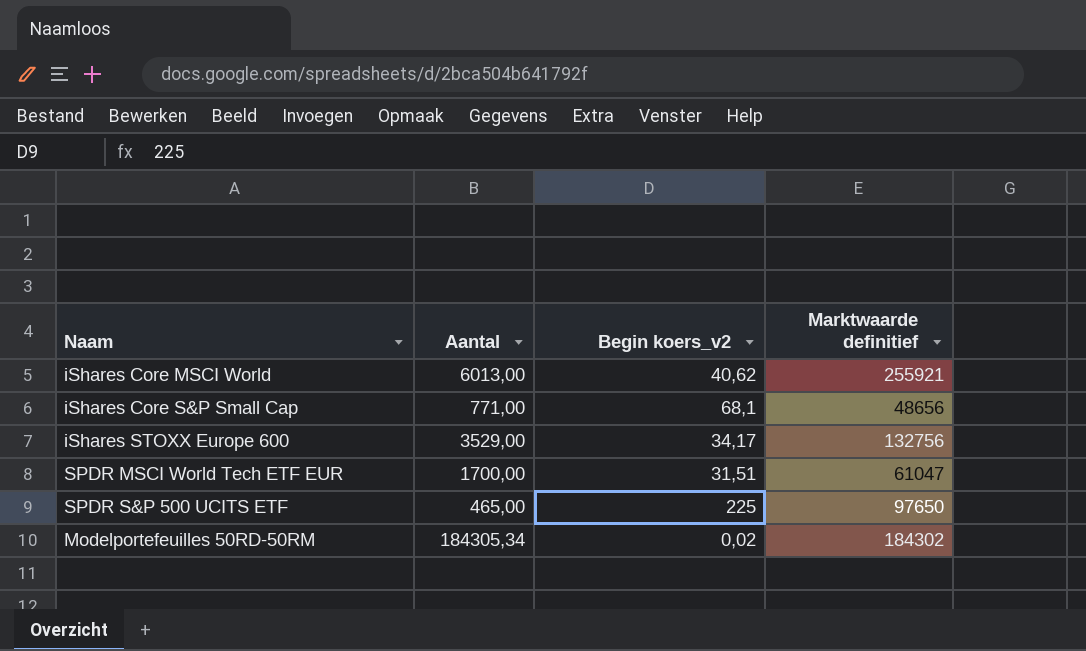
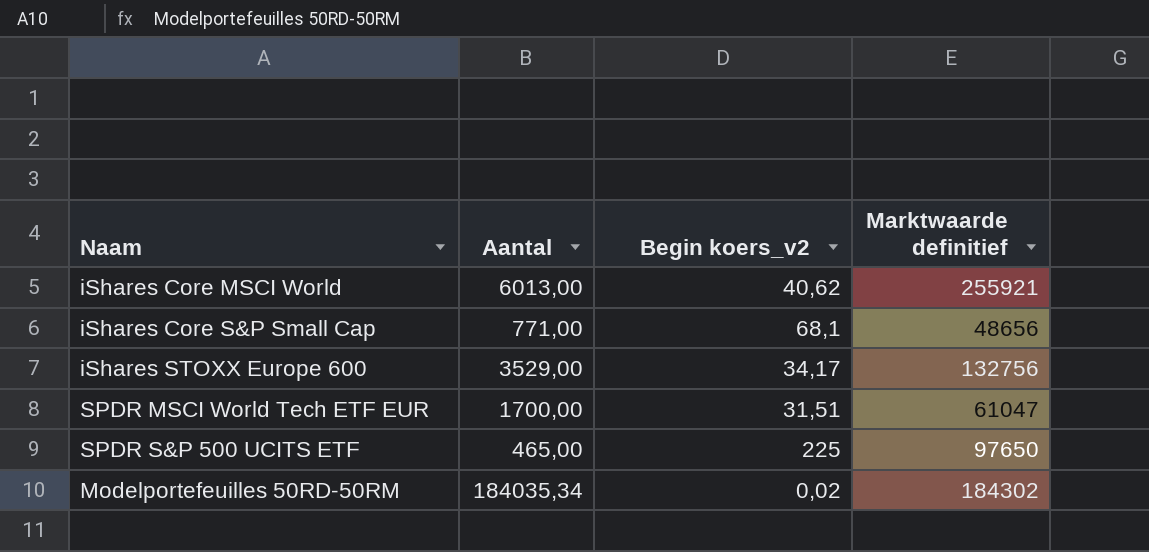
Modelportefeuilles 50RD-50RM | Aantal: 184305,34 -> 184035,34

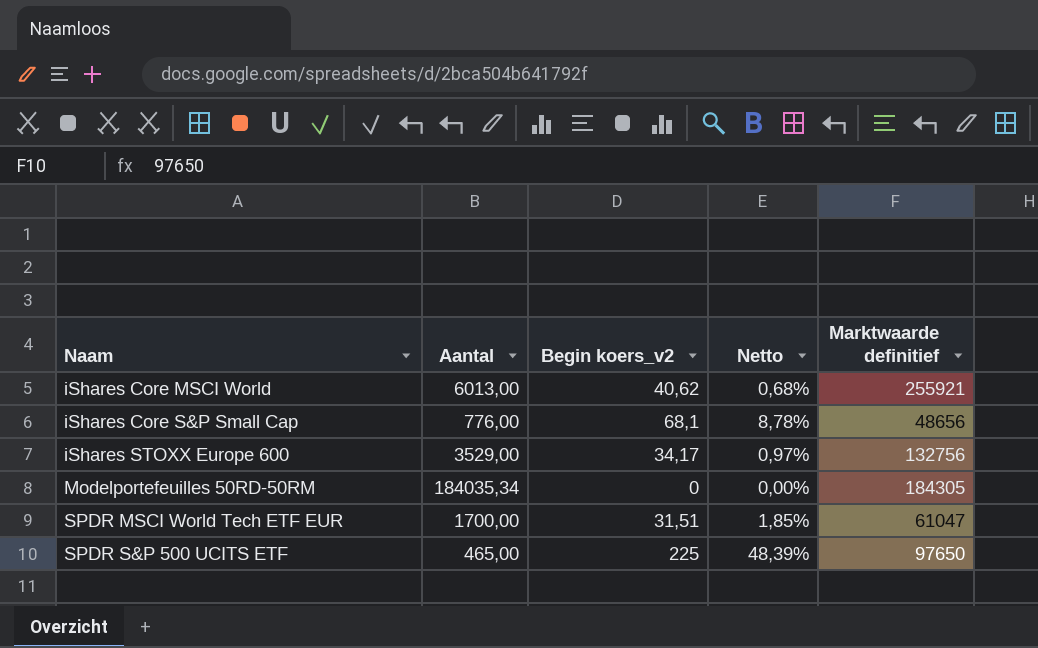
row order: none -> Naam ascending
column Netto | formula: none -> [Begin koers_v2] / [Aantal]
iShares Core S&P Small Cap | Aantal: 771,00 -> 776,00
Modelportefeuilles 50RD-50RM | Begin koers_v2: 0,02 -> 0
Modelportefeuilles 50RD-50RM | Marktwaarde definitief: 184302 -> 184305

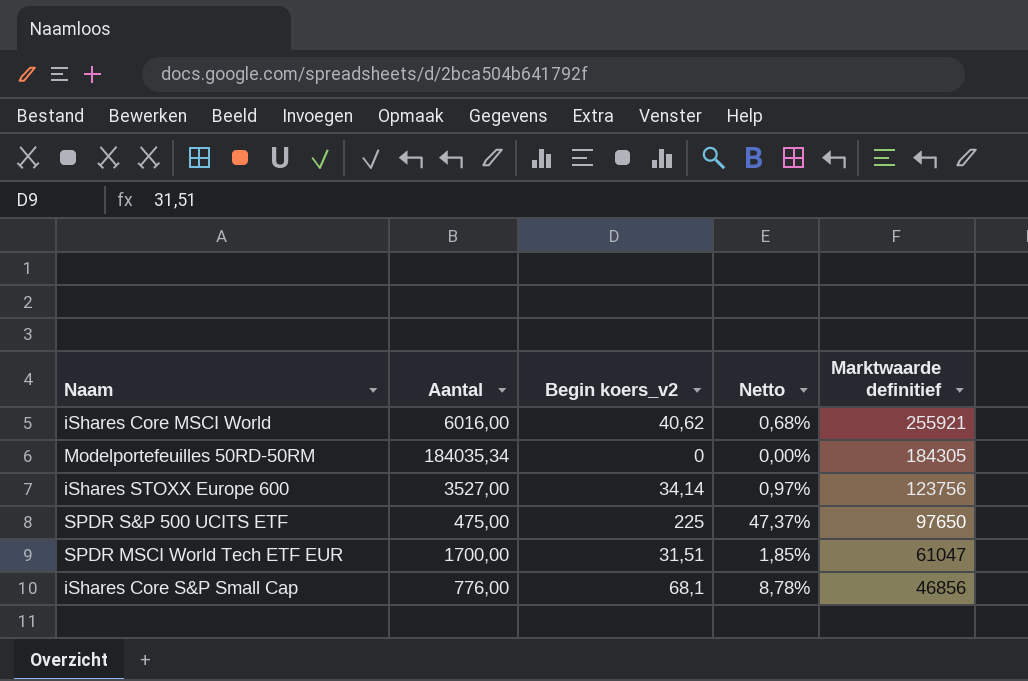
row order: Naam ascending -> Marktwaarde definitief descending
iShares Core MSCI World | Aantal: 6013,00 -> 6016,00
iShares STOXX Europe 600 | Aantal: 3529,00 -> 3527,00
iShares STOXX Europe 600 | Begin koers_v2: 34,17 -> 34,14
iShares STOXX Europe 600 | Marktwaarde definitief: 132756 -> 123756
SPDR S&P 500 UCITS ETF | Aantal: 465,00 -> 475,00
SPDR S&P 500 UCITS ETF | Netto: 48,39% -> 47,37%
iShares Core S&P Small Cap | Marktwaarde definitief: 48656 -> 46856

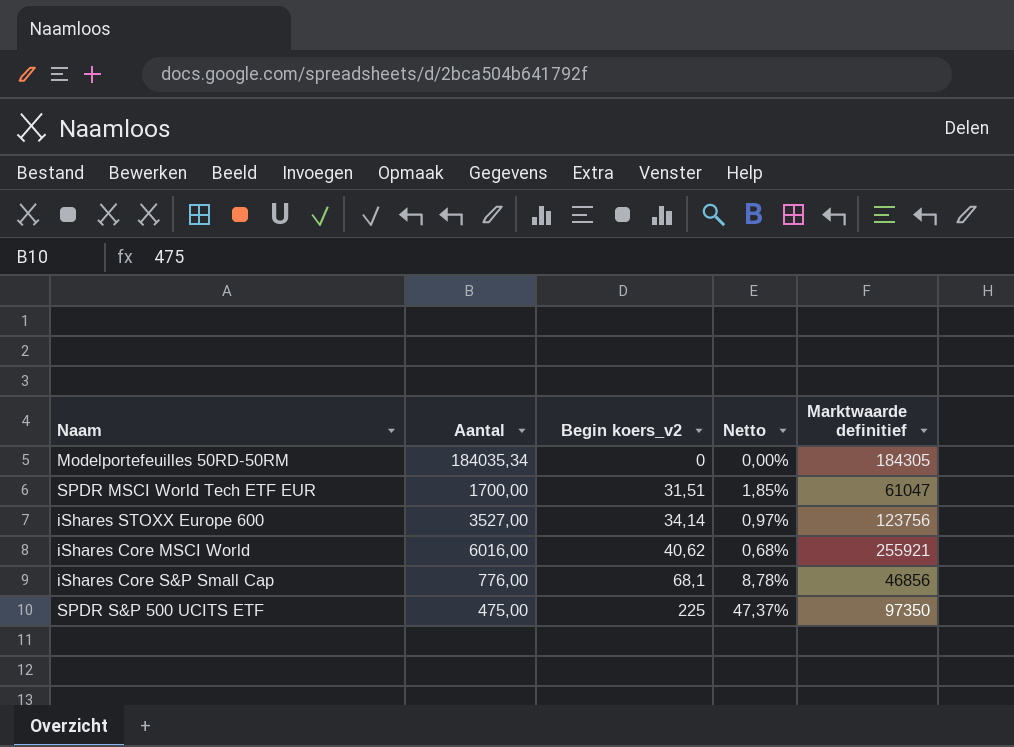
row order: Marktwaarde definitief descending -> Begin koers_v2 ascending
SPDR S&P 500 UCITS ETF | Marktwaarde definitief: 97650 -> 97350

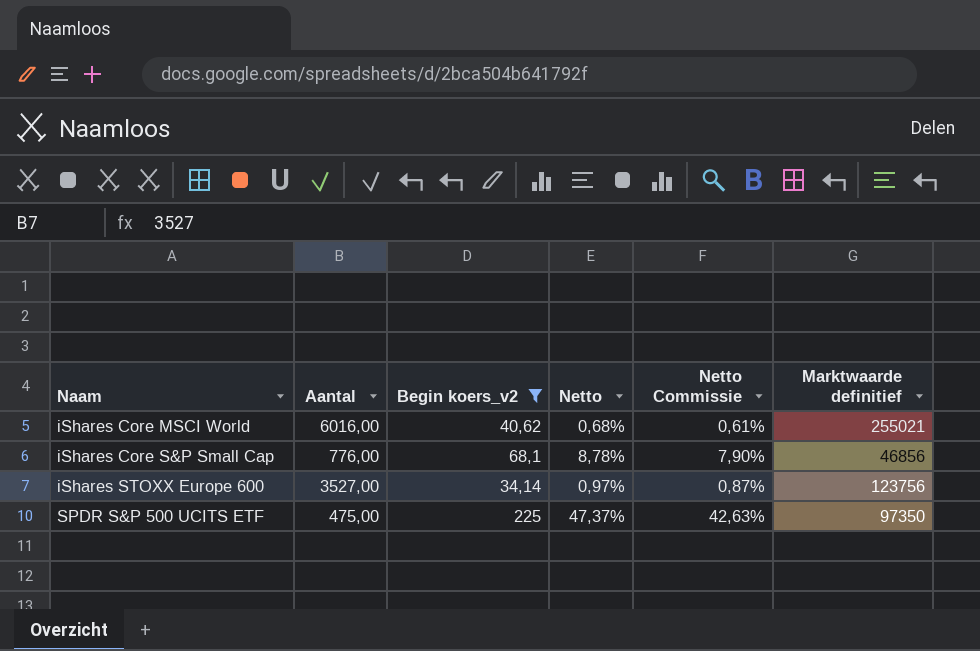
filter: none -> Begin koers_v2 >= 34,14
row order: Begin koers_v2 ascending -> Naam ascending
column Netto Commissie | formula: none -> [Netto] * 0,9
iShares Core MSCI World | Marktwaarde definitief: 255921 -> 255021

